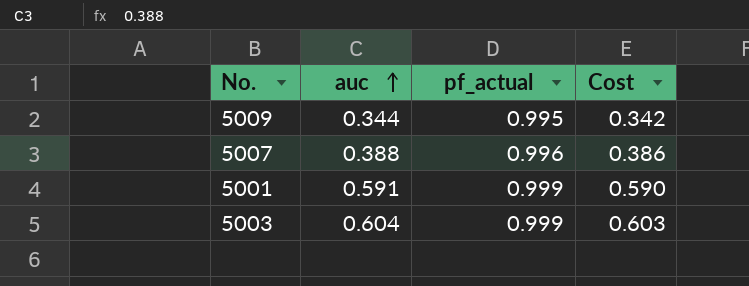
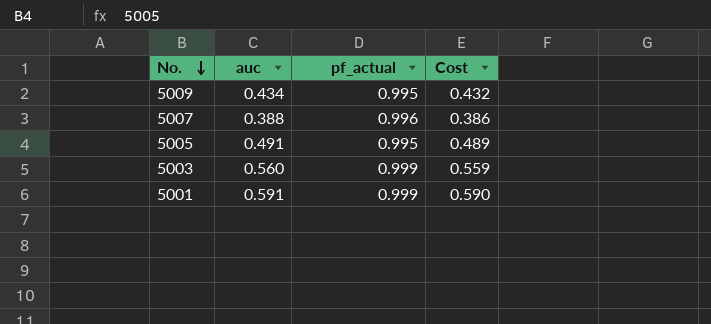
row order: auc ascending -> No. descending
5009 | auc: 0.344 -> 0.434
5009 | Cost: 0.342 -> 0.432
row 5005: none -> 0.491 | 0.995 | 0.489
5003 | auc: 0.604 -> 0.560
5003 | Cost: 0.603 -> 0.559

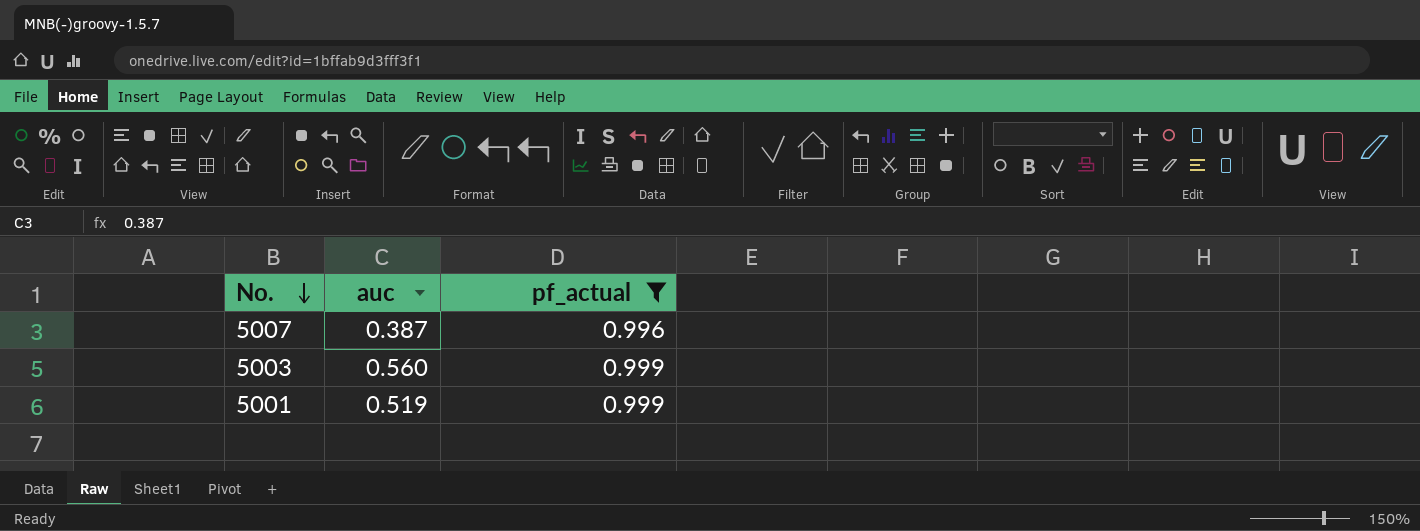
filter: none -> pf_actual != 0.995
column Cost | formula: [auc] * [pf_actual] -> none
5007 | auc: 0.388 -> 0.387
5001 | auc: 0.591 -> 0.519

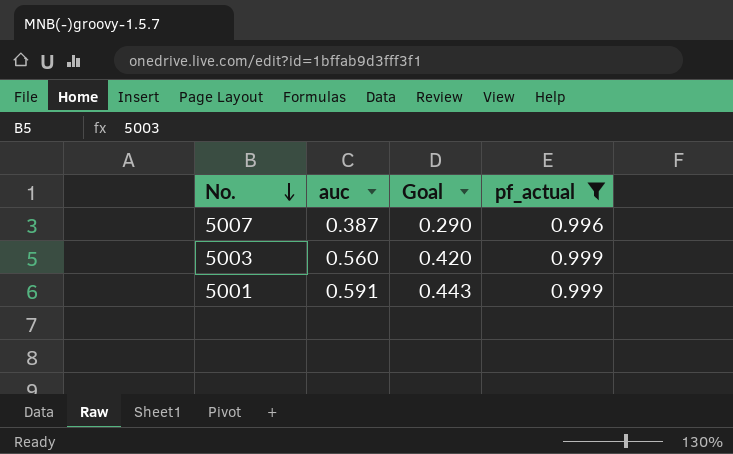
column Goal | formula: none -> [auc] * 0.75
5001 | auc: 0.519 -> 0.591

